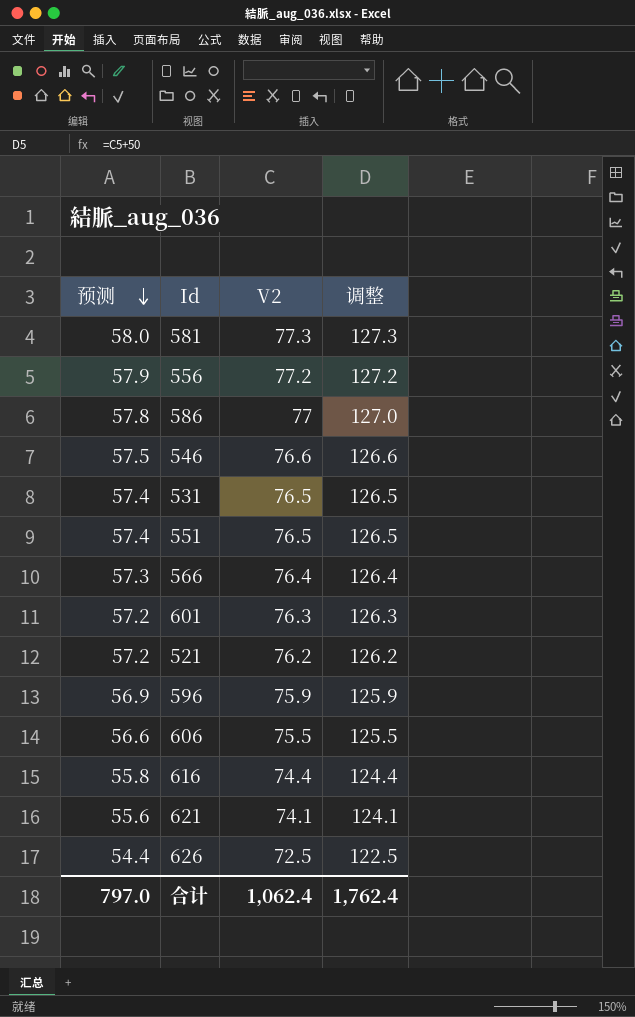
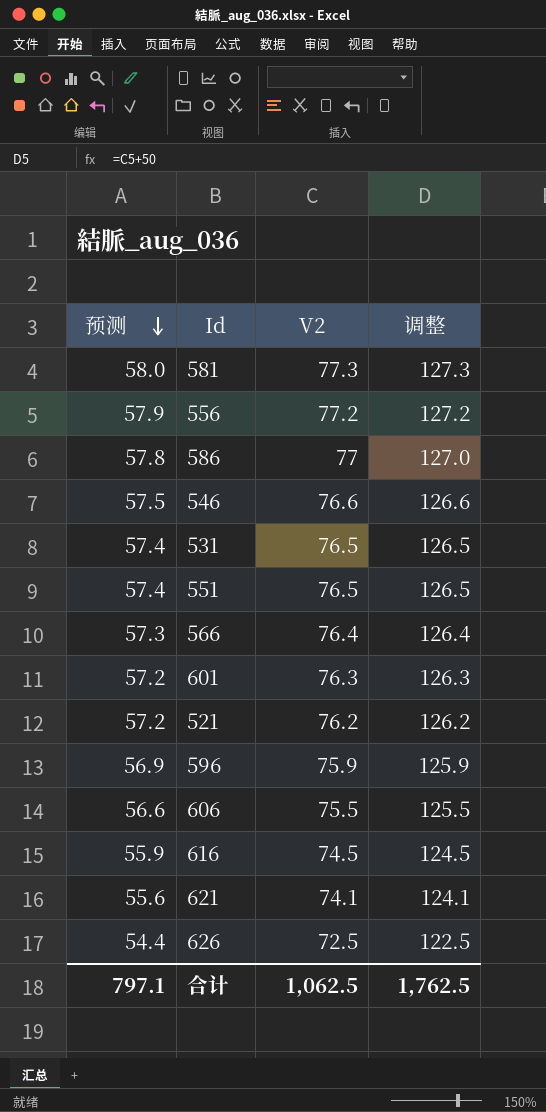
616 | 预测: 55.8 -> 55.9
616 | V2: 74.4 -> 74.5
616 | 调整: 124.4 -> 124.5
合计 | 预测: 797.0 -> 797.1
合计 | V2: 1,062.4 -> 1,062.5
合计 | 调整: 1,762.4 -> 1,762.5

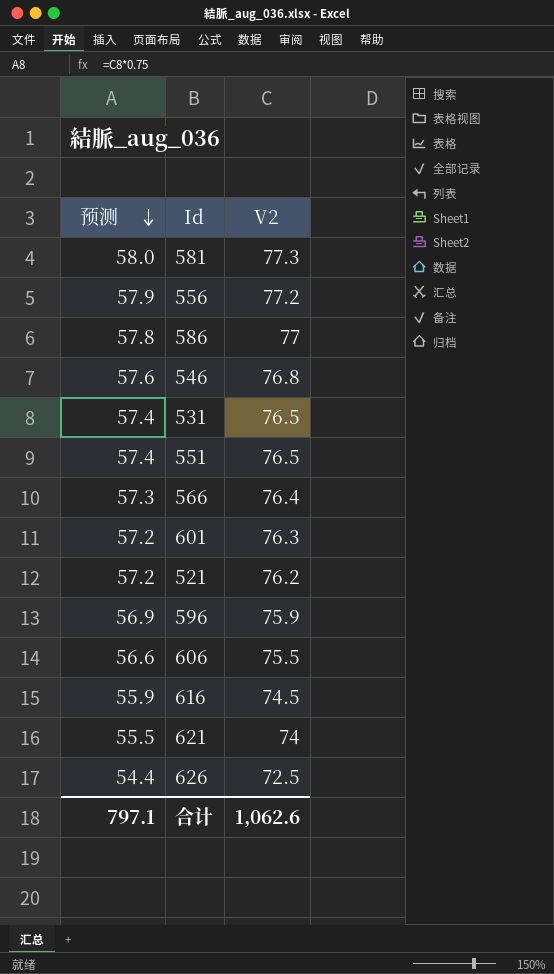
column 调整 | formula: [V2] + 50 -> none
546 | 预测: 57.5 -> 57.6
546 | V2: 76.6 -> 76.8
621 | 预测: 55.6 -> 55.5
621 | V2: 74.1 -> 74
合计 | V2: 1,062.5 -> 1,062.6

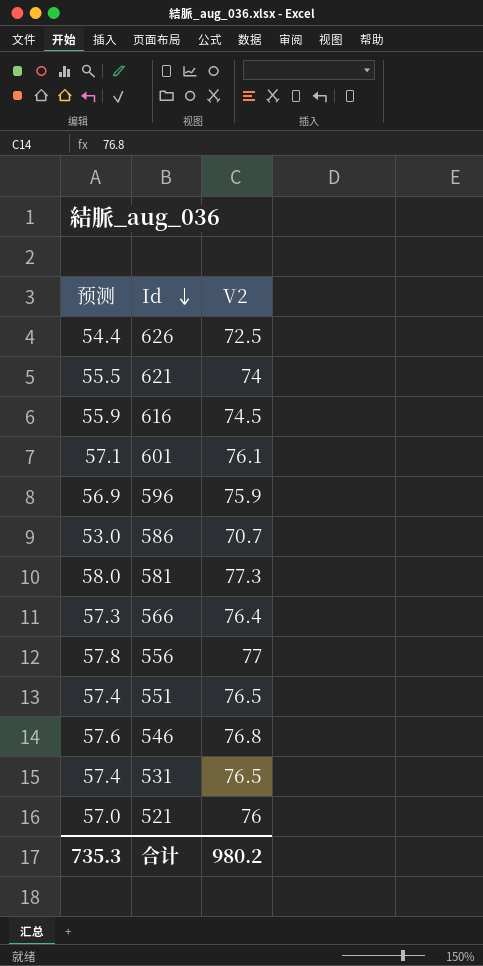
row order: 预测 descending -> Id descending
row 606: 56.6 | 75.5 -> none
601 | 预测: 57.2 -> 57.1
601 | V2: 76.3 -> 76.1
586 | 预测: 57.8 -> 53.0
586 | V2: 77 -> 70.7
556 | 预测: 57.9 -> 57.8
556 | V2: 77.2 -> 77
521 | 预测: 57.2 -> 57.0
521 | V2: 76.2 -> 76
合计 | 预测: 797.1 -> 735.3
合计 | V2: 1,062.6 -> 980.2

